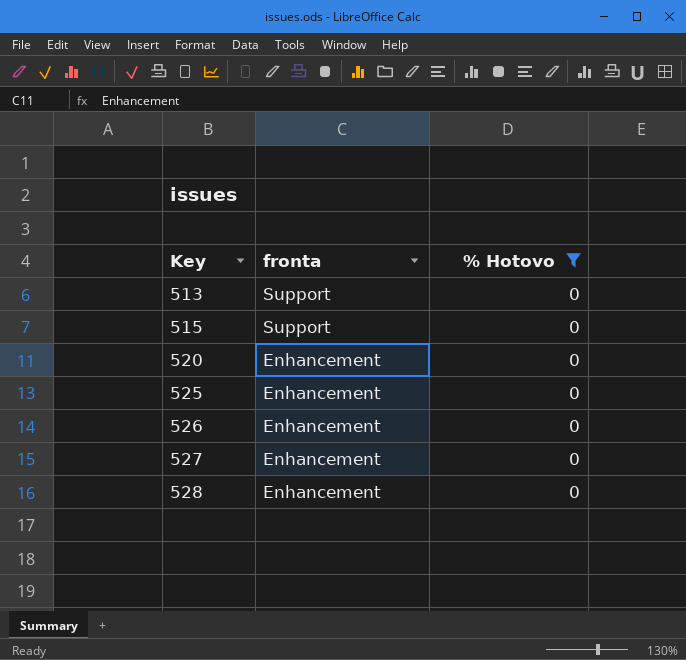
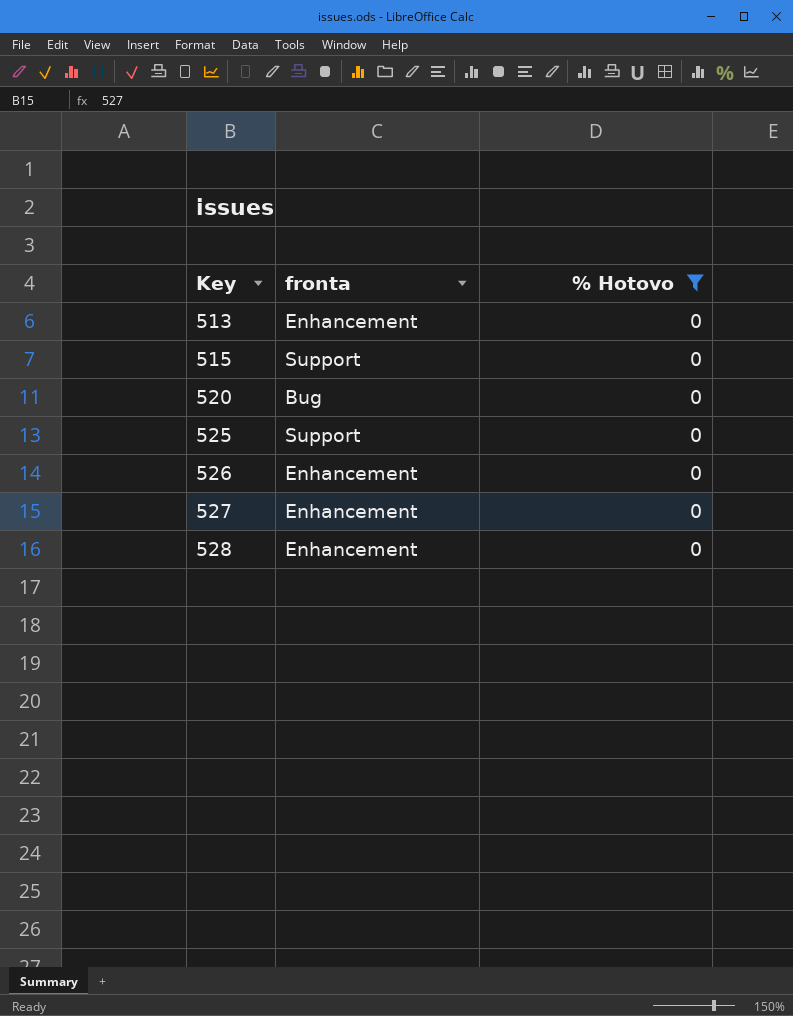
513 | fronta: Support -> Enhancement
520 | fronta: Enhancement -> Bug
525 | fronta: Enhancement -> Support

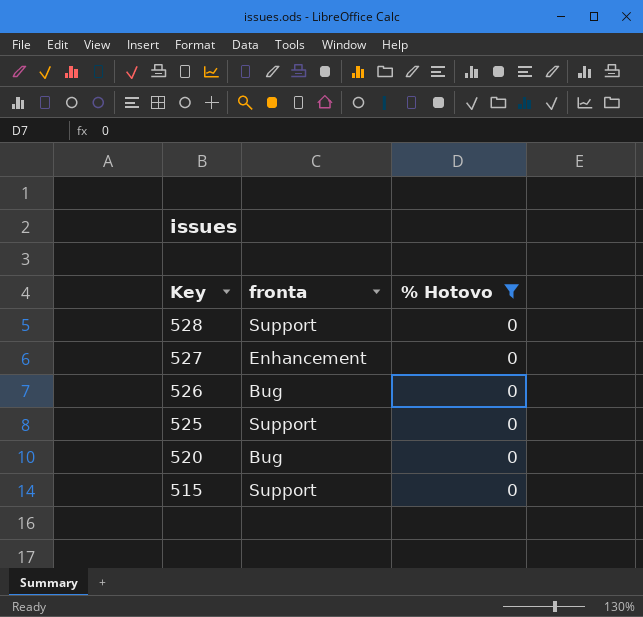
row order: Key ascending -> Key descending
row 513: Enhancement | 0 -> none
528 | fronta: Enhancement -> Support
526 | fronta: Enhancement -> Bug

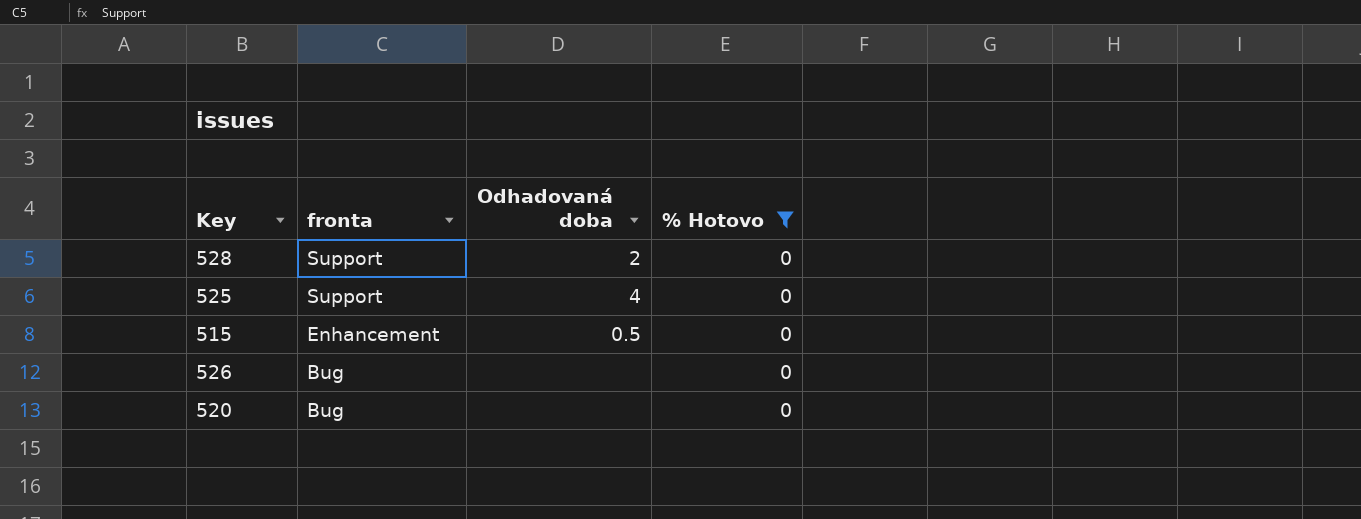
row order: Key descending -> fronta descending
column Odhadovaná doba | position: none -> 3
row 527: Enhancement | 0 -> none
515 | fronta: Support -> Enhancement

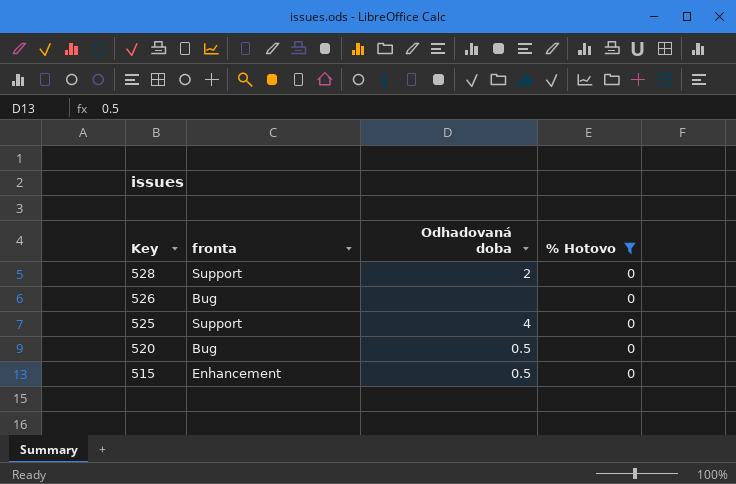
row order: fronta descending -> Key descending
520 | Odhadovaná doba: none -> 0.5

